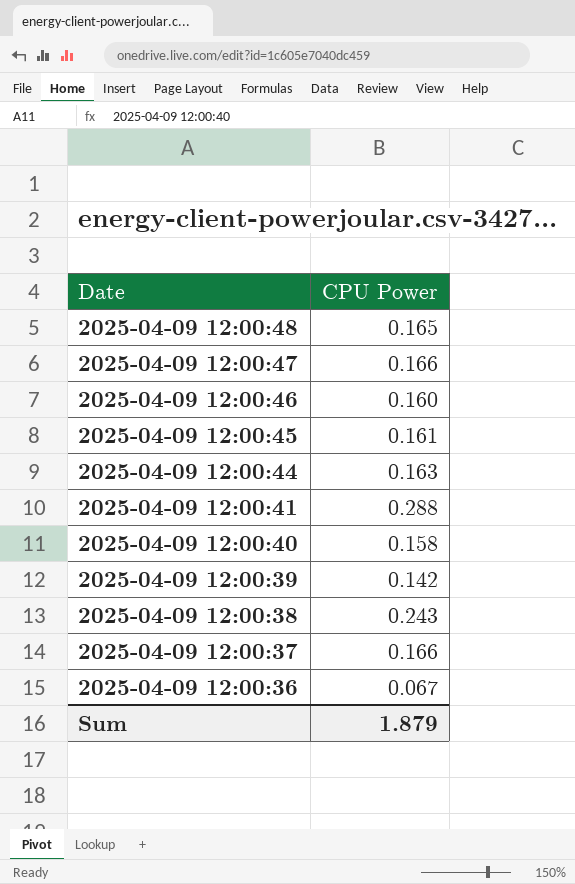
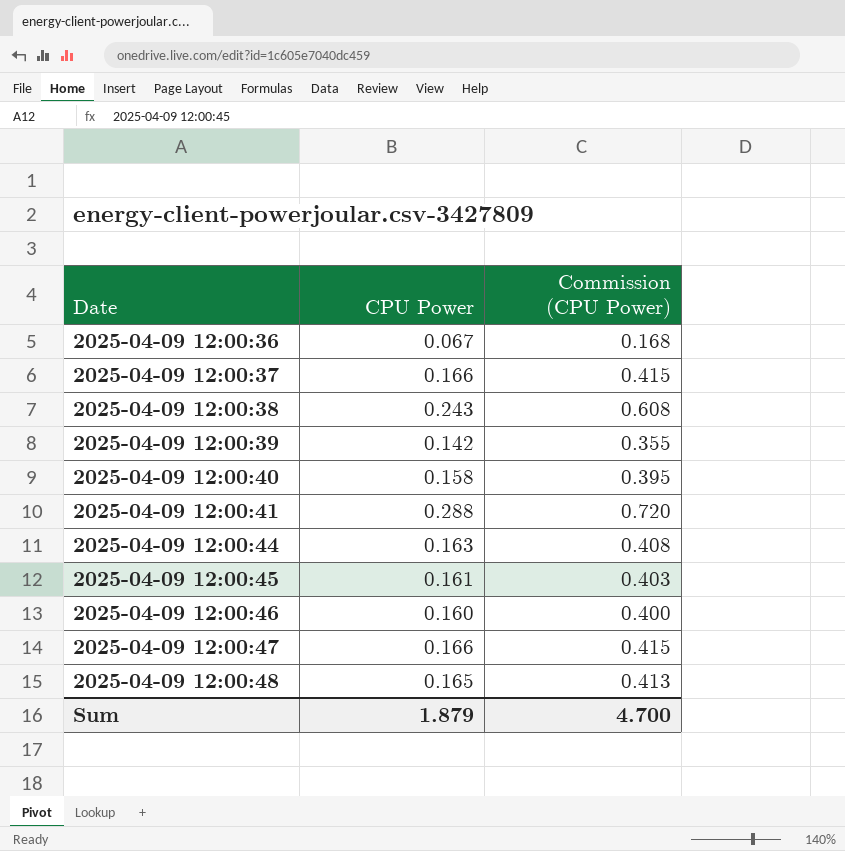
row order: Date descending -> Date ascending
column Commission (CPU Power) | formula: none -> [CPU Power] * 2.5

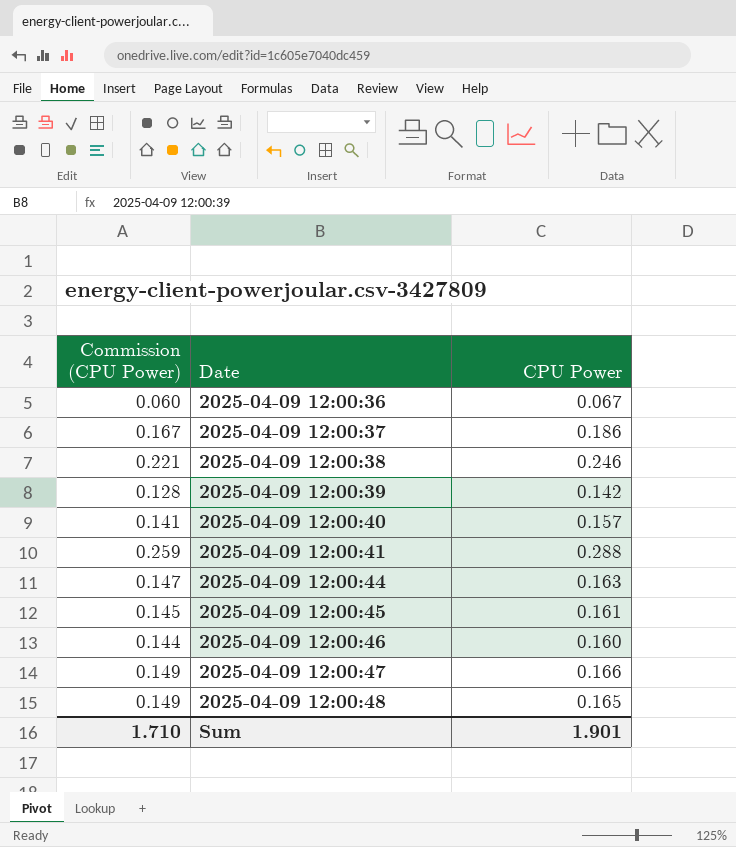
column Commission (CPU Power) | formula: [CPU Power] * 2.5 -> [CPU Power] * 0.9
column Commission (CPU Power) | position: 3 -> 1
2025-04-09 12:00:37 | CPU Power: 0.166 -> 0.186
2025-04-09 12:00:38 | CPU Power: 0.243 -> 0.246
2025-04-09 12:00:40 | CPU Power: 0.158 -> 0.157
Sum | Commission (CPU Power): 4.700 -> 1.710
Sum | CPU Power: 1.879 -> 1.901

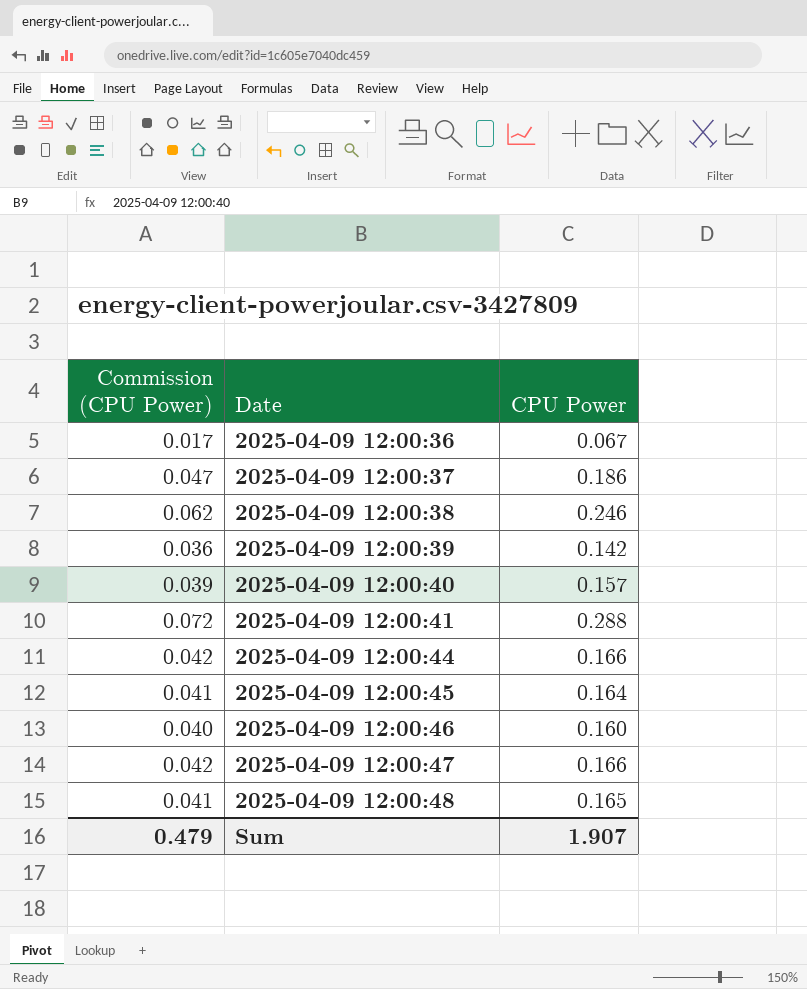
column Commission (CPU Power) | formula: [CPU Power] * 0.9 -> [CPU Power] * 0.25
2025-04-09 12:00:44 | CPU Power: 0.163 -> 0.166
2025-04-09 12:00:45 | CPU Power: 0.161 -> 0.164
Sum | Commission (CPU Power): 1.710 -> 0.479
Sum | CPU Power: 1.901 -> 1.907

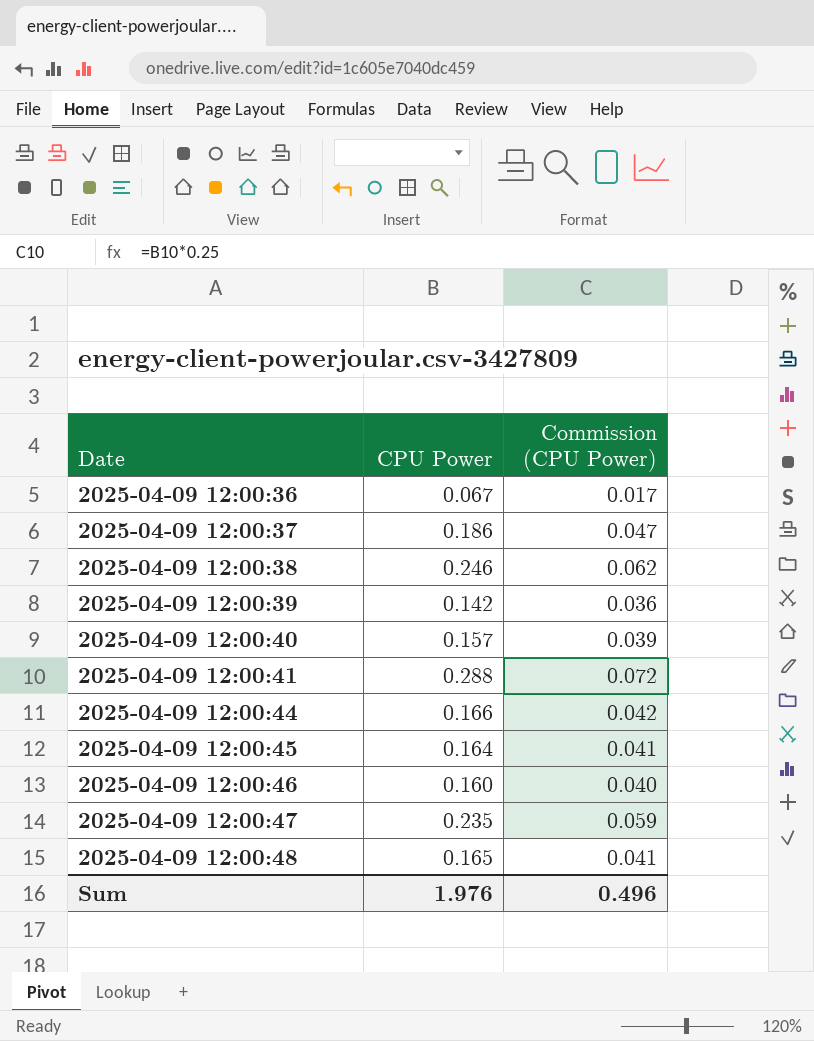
column Commission (CPU Power) | position: 1 -> 3
2025-04-09 12:00:47 | CPU Power: 0.166 -> 0.235
2025-04-09 12:00:47 | Commission (CPU Power): 0.042 -> 0.059
Sum | CPU Power: 1.907 -> 1.976
Sum | Commission (CPU Power): 0.479 -> 0.496

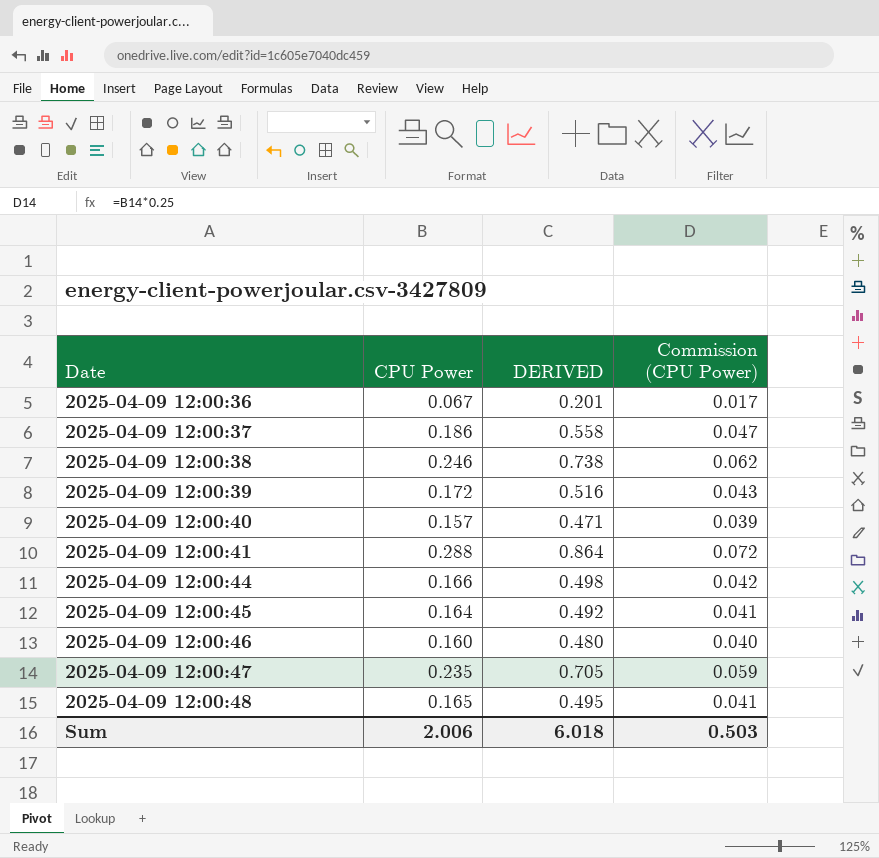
column DERIVED | formula: none -> [CPU Power] * 3
2025-04-09 12:00:39 | CPU Power: 0.142 -> 0.172
2025-04-09 12:00:39 | Commission (CPU Power): 0.036 -> 0.043
Sum | CPU Power: 1.976 -> 2.006
Sum | Commission (CPU Power): 0.496 -> 0.503

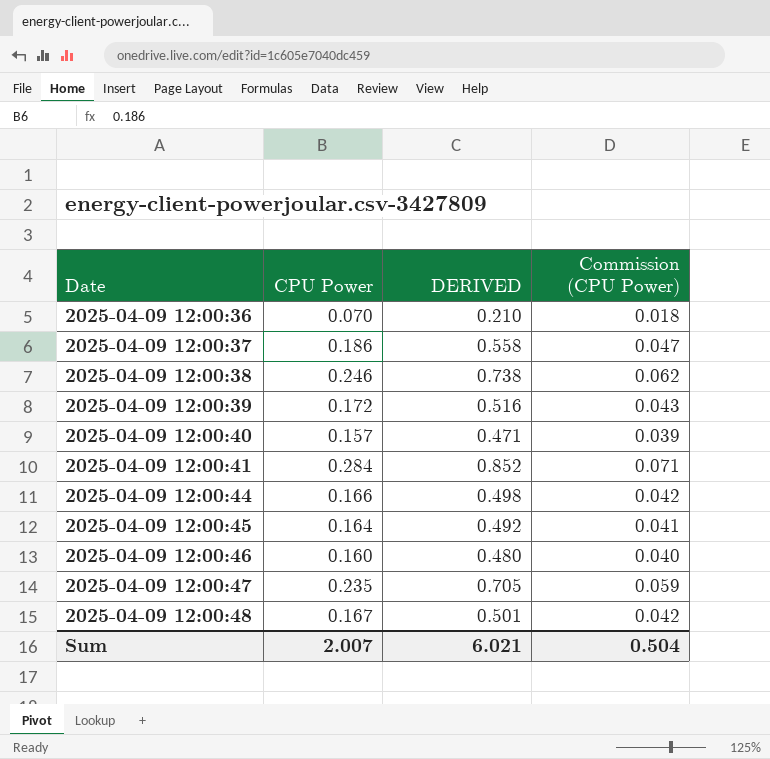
2025-04-09 12:00:36 | CPU Power: 0.067 -> 0.070
2025-04-09 12:00:36 | DERIVED: 0.201 -> 0.210
2025-04-09 12:00:36 | Commission (CPU Power): 0.017 -> 0.018
2025-04-09 12:00:41 | CPU Power: 0.288 -> 0.284
2025-04-09 12:00:41 | DERIVED: 0.864 -> 0.852
2025-04-09 12:00:41 | Commission (CPU Power): 0.072 -> 0.071
2025-04-09 12:00:48 | CPU Power: 0.165 -> 0.167
2025-04-09 12:00:48 | DERIVED: 0.495 -> 0.501
2025-04-09 12:00:48 | Commission (CPU Power): 0.041 -> 0.042
Sum | CPU Power: 2.006 -> 2.007
Sum | DERIVED: 6.018 -> 6.021
Sum | Commission (CPU Power): 0.503 -> 0.504

